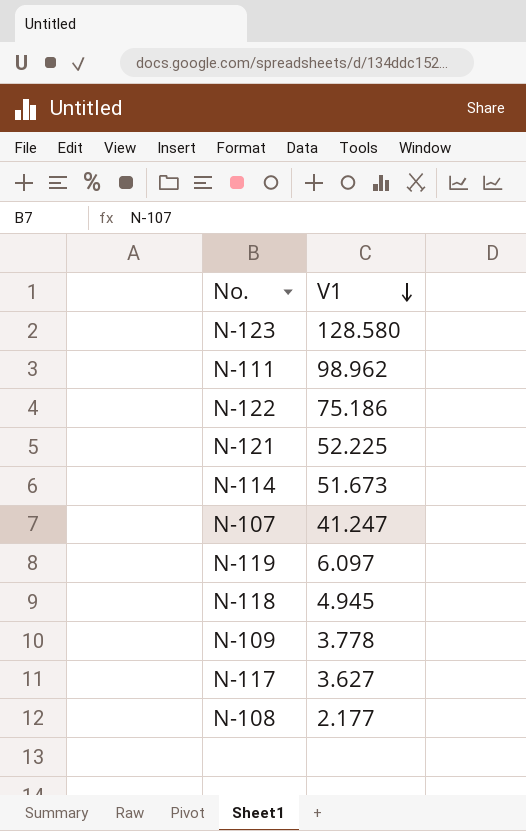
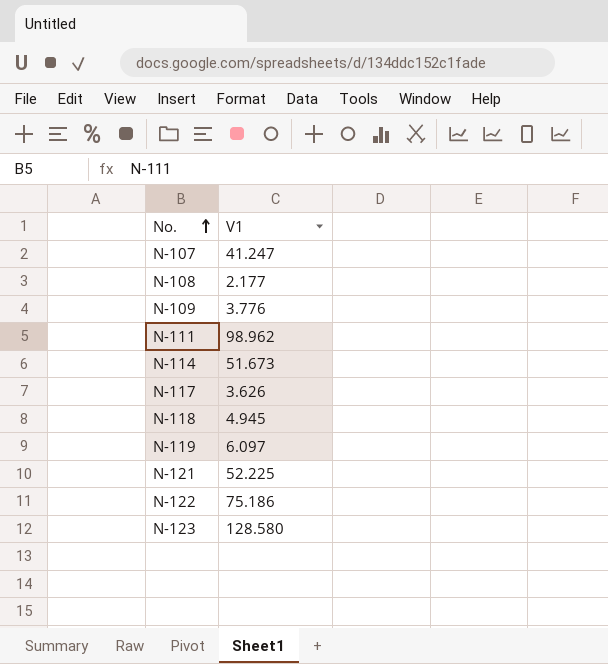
row order: V1 descending -> No. ascending
N-109 | V1: 3.778 -> 3.776
N-117 | V1: 3.627 -> 3.626

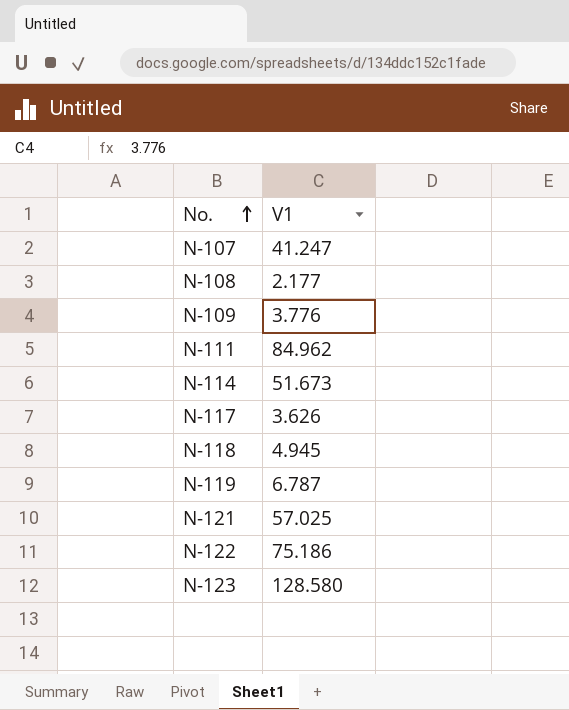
N-111 | V1: 98.962 -> 84.962
N-119 | V1: 6.097 -> 6.787
N-121 | V1: 52.225 -> 57.025

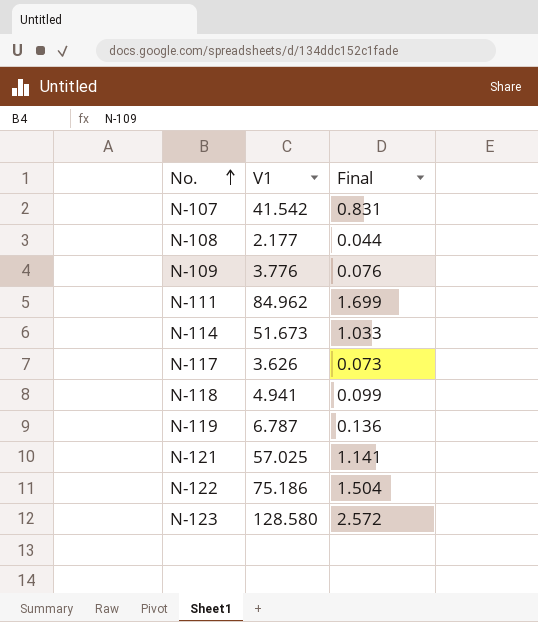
column Final | formula: none -> [V1] * 0.02
N-107 | V1: 41.247 -> 41.542
N-118 | V1: 4.945 -> 4.941

